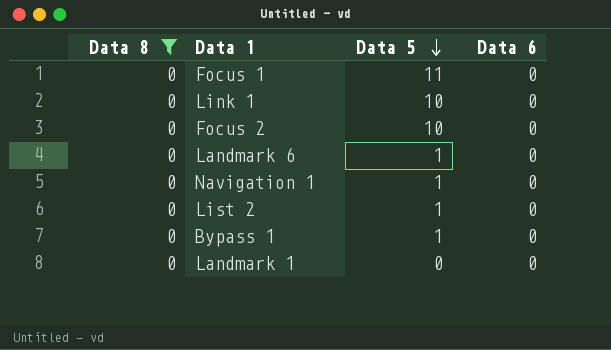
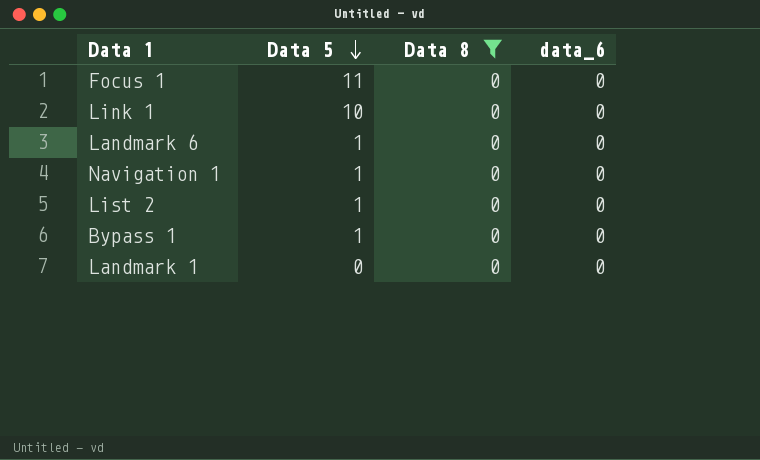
column Data 8 | position: 1 -> 3
column name: Data 6 -> data_6
row Focus 2: 0 | 10 | 0 -> none

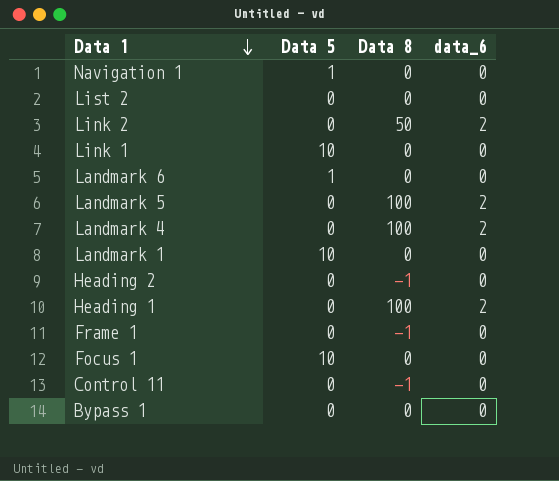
filter: Data 8 = 0 -> none
row order: Data 5 descending -> Data 1 descending
List 2 | Data 5: 1 -> 0
Landmark 1 | Data 5: 0 -> 10
Focus 1 | Data 5: 11 -> 10
Bypass 1 | Data 5: 1 -> 0

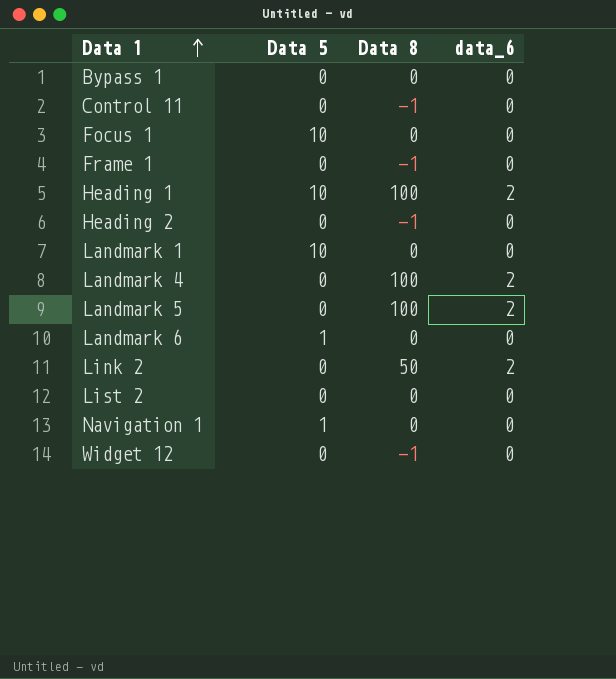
row order: Data 1 descending -> Data 1 ascending
row Link 1: 10 | 0 | 0 -> none
Heading 1 | Data 5: 0 -> 10
row Widget 12: none -> 0 | -1 | 0

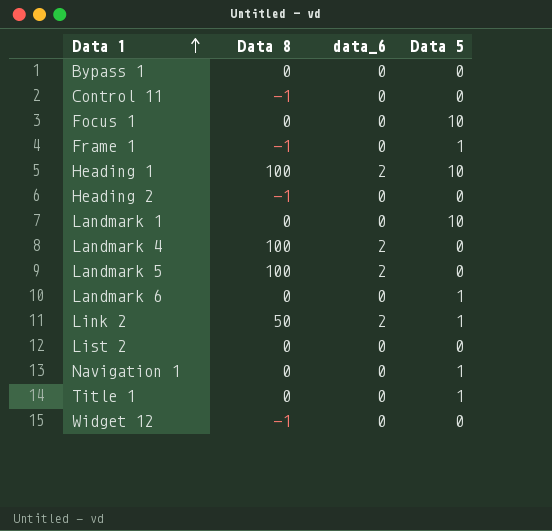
column Data 5 | position: 2 -> 4
Frame 1 | Data 5: 0 -> 1
Link 2 | Data 5: 0 -> 1
row Title 1: none -> 0 | 0 | 1

